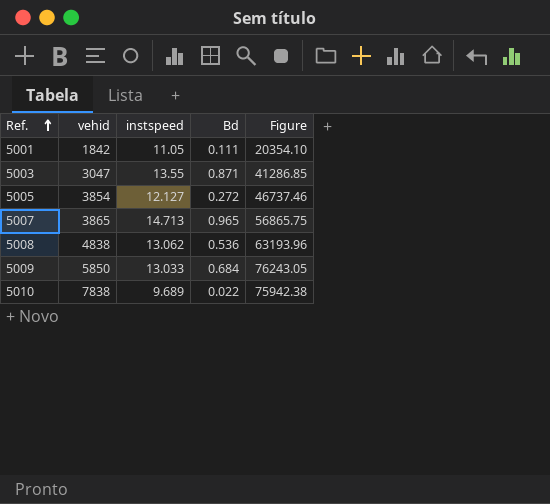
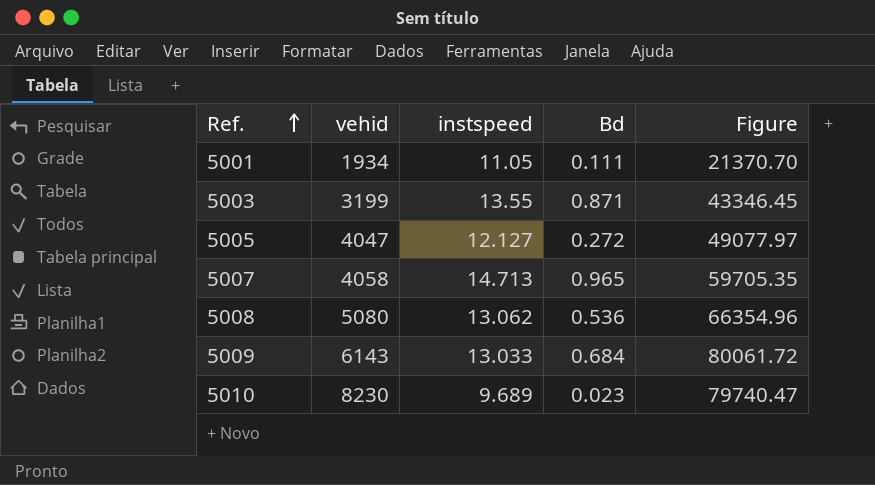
5001 | vehid: 1842 -> 1934
5001 | Figure: 20354.10 -> 21370.70
5003 | vehid: 3047 -> 3199
5003 | Figure: 41286.85 -> 43346.45
5005 | vehid: 3854 -> 4047
5005 | Figure: 46737.46 -> 49077.97
5007 | vehid: 3865 -> 4058
5007 | Figure: 56865.75 -> 59705.35
5008 | vehid: 4838 -> 5080
5008 | Figure: 63193.96 -> 66354.96
5009 | vehid: 5850 -> 6143
5009 | Figure: 76243.05 -> 80061.72
5010 | vehid: 7838 -> 8230
5010 | Bd: 0.022 -> 0.023
5010 | Figure: 75942.38 -> 79740.47

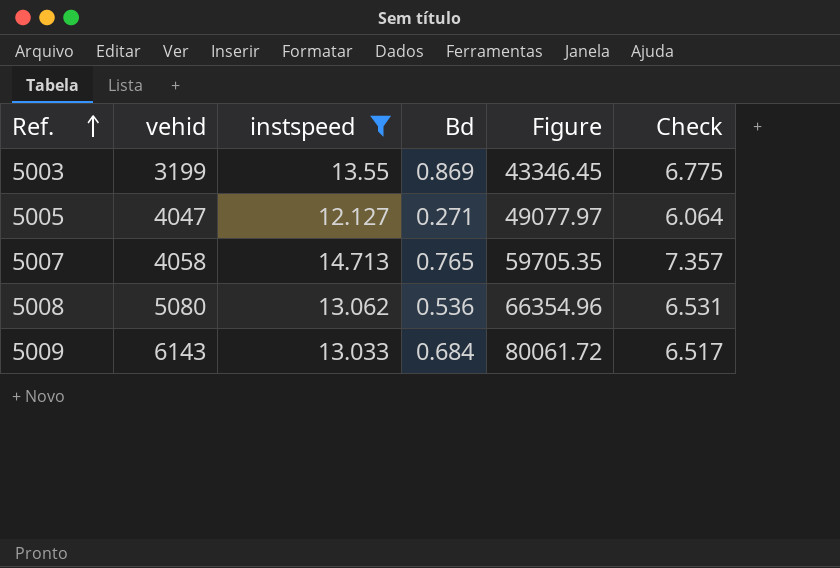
filter: none -> instspeed >= 12.127
column Check | formula: none -> [instspeed] * 0.5
5003 | Bd: 0.871 -> 0.869
5005 | Bd: 0.272 -> 0.271
5007 | Bd: 0.965 -> 0.765

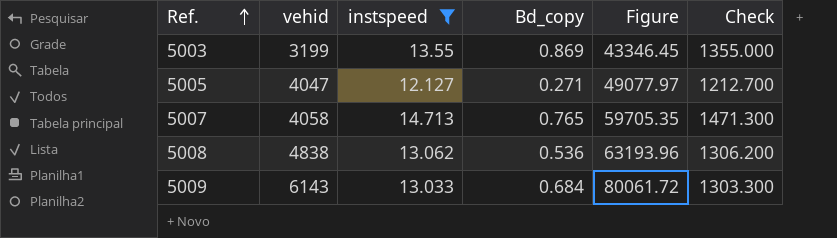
column name: Bd -> Bd_copy
column Check | formula: [instspeed] * 0.5 -> [instspeed] * 100
5008 | vehid: 5080 -> 4838
5008 | Figure: 66354.96 -> 63193.96

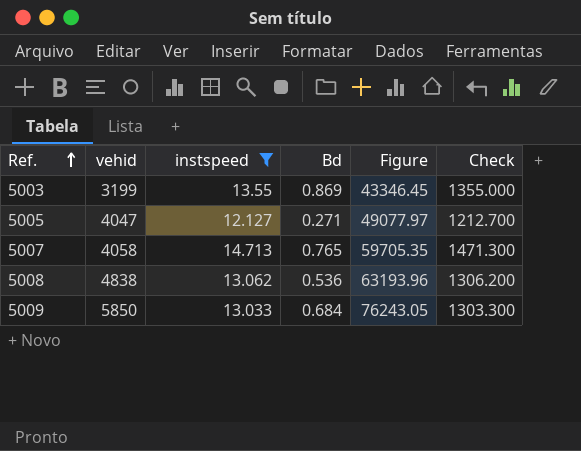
column name: Bd_copy -> Bd
5009 | vehid: 6143 -> 5850
5009 | Figure: 80061.72 -> 76243.05

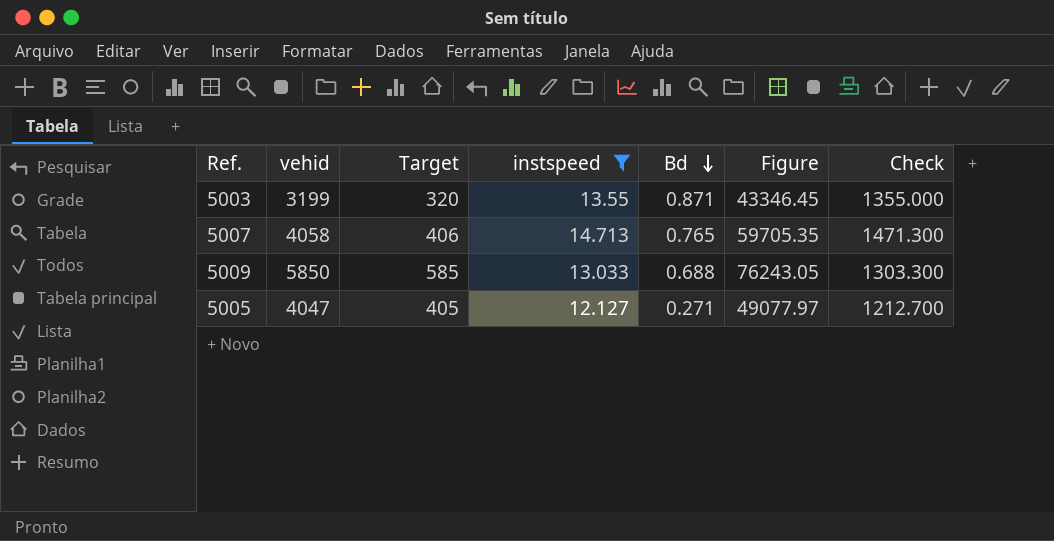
row order: Ref. ascending -> Bd descending
column Target | formula: none -> [vehid] * 0.1
row 5008: 4838 | 13.062 | 0.536 | 63193.96 | 1306.200 -> none
5003 | Bd: 0.869 -> 0.871
5009 | Bd: 0.684 -> 0.688

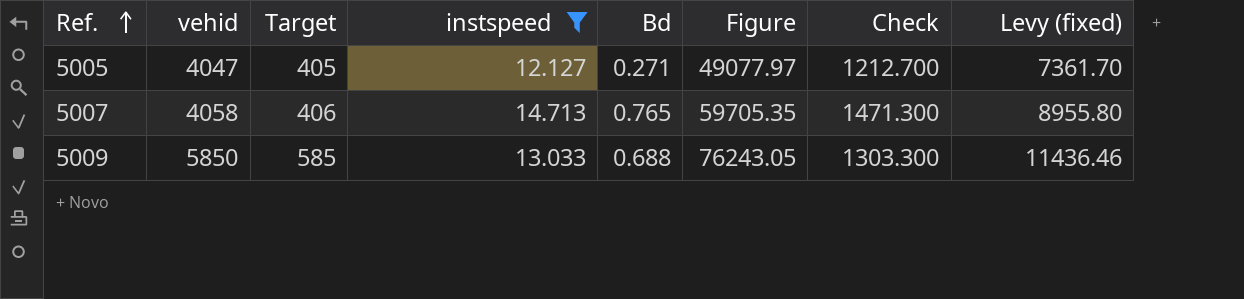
row order: Bd descending -> Ref. ascending
column Levy (fixed) | formula: none -> [Figure] * 0.15
row 5003: 3199 | 320 | 13.55 | 0.871 | 43346.45 | 1355.000 -> none

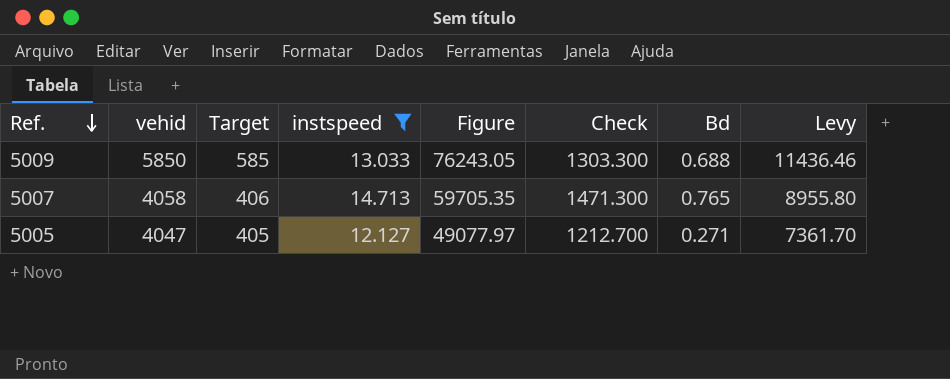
row order: Ref. ascending -> Ref. descending
column Bd | position: 5 -> 7
column name: Levy (fixed) -> Levy

